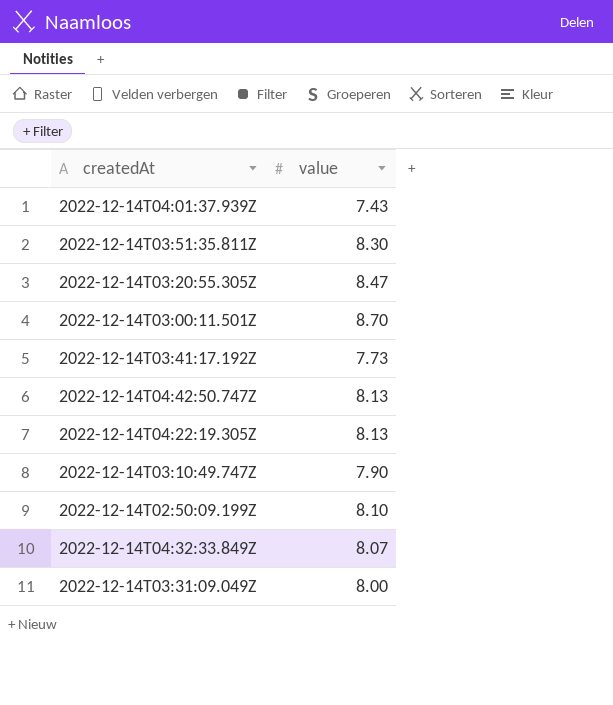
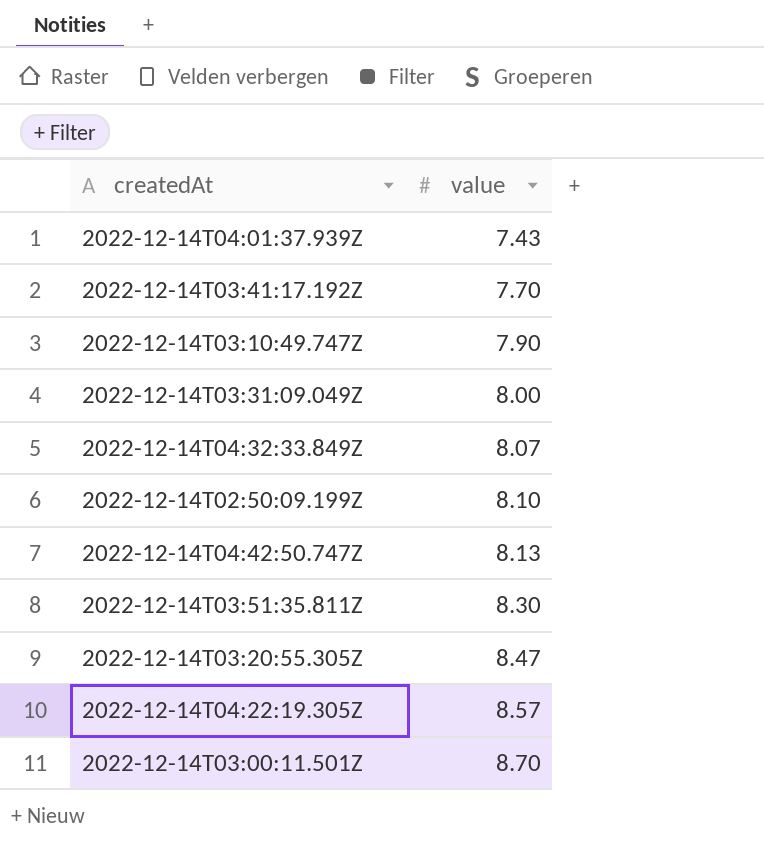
row order: none -> value ascending
2022-12-14T03:41:17.192Z | value: 7.73 -> 7.70
2022-12-14T04:22:19.305Z | value: 8.13 -> 8.57

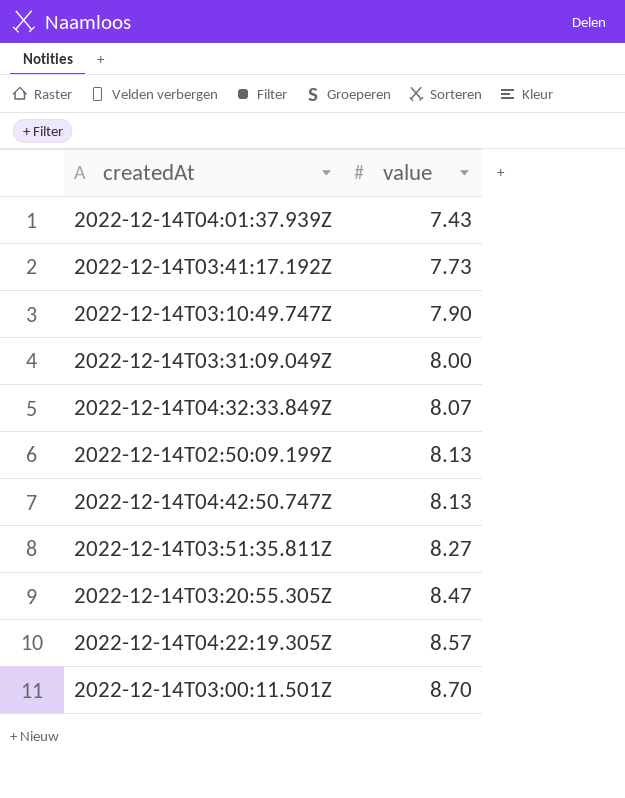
2022-12-14T03:41:17.192Z | value: 7.70 -> 7.73
2022-12-14T02:50:09.199Z | value: 8.10 -> 8.13
2022-12-14T03:51:35.811Z | value: 8.30 -> 8.27

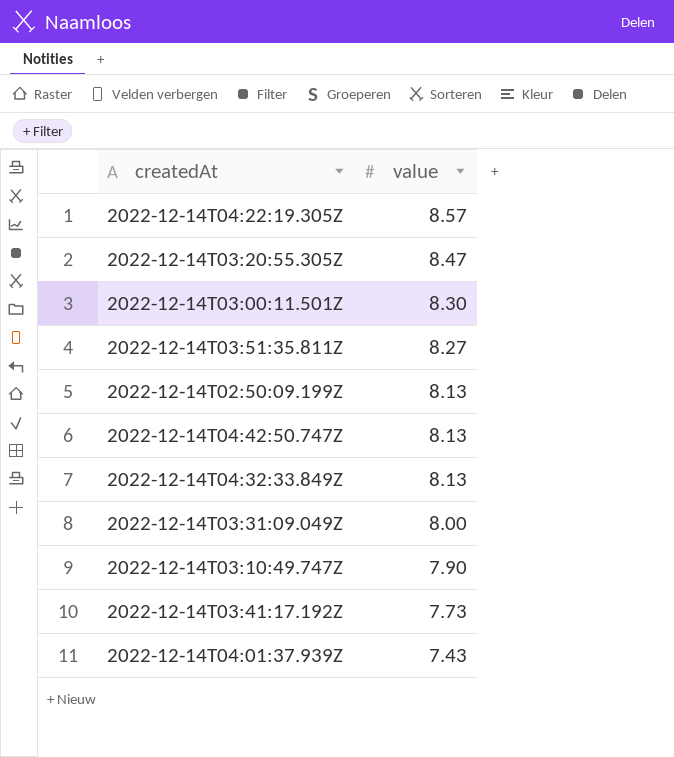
row order: value ascending -> value descending
2022-12-14T03:00:11.501Z | value: 8.70 -> 8.30
2022-12-14T04:32:33.849Z | value: 8.07 -> 8.13

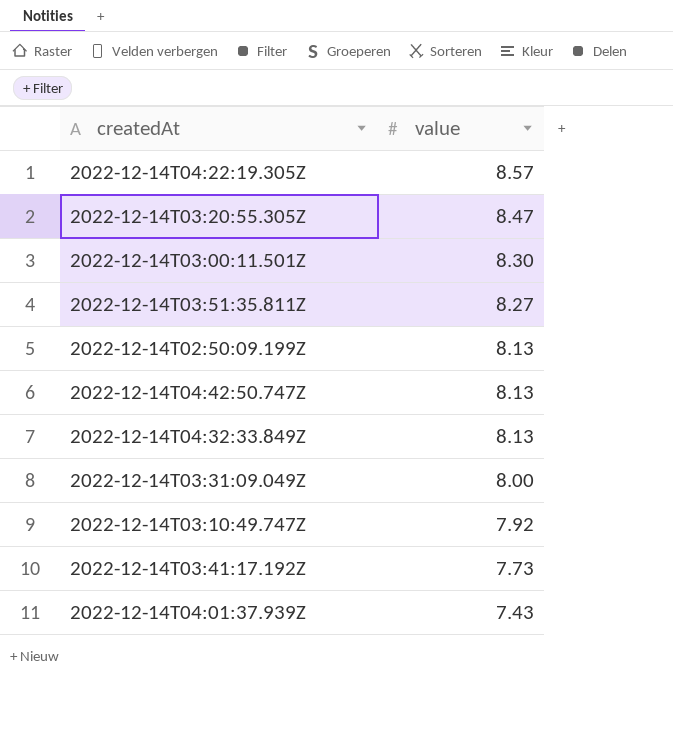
2022-12-14T03:10:49.747Z | value: 7.90 -> 7.92

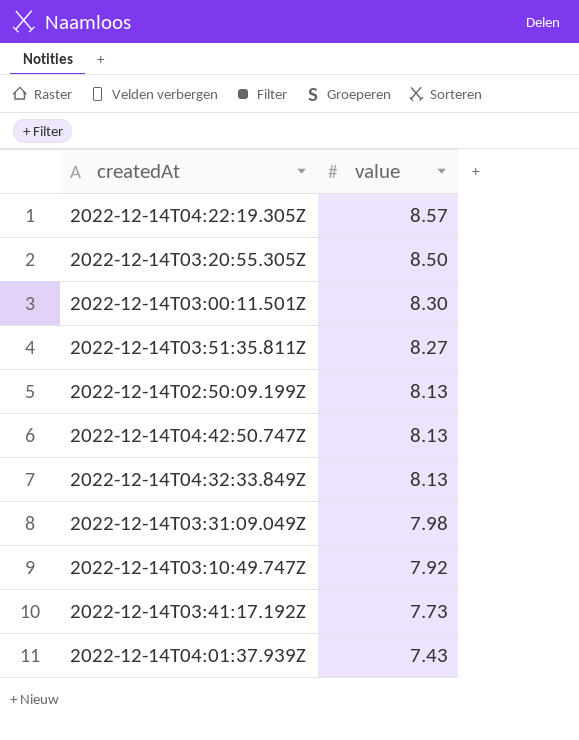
2022-12-14T03:20:55.305Z | value: 8.47 -> 8.50
2022-12-14T03:31:09.049Z | value: 8.00 -> 7.98

